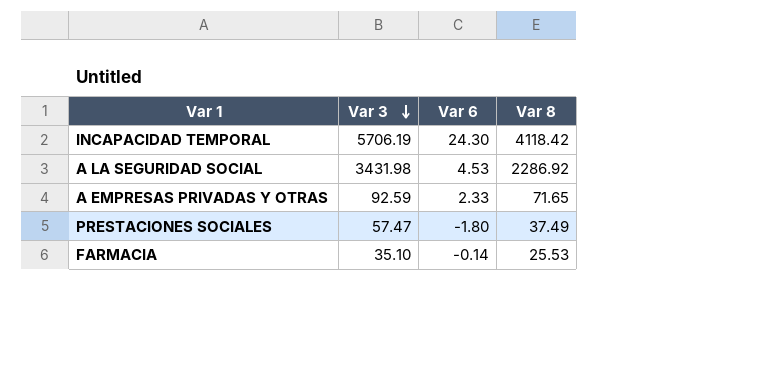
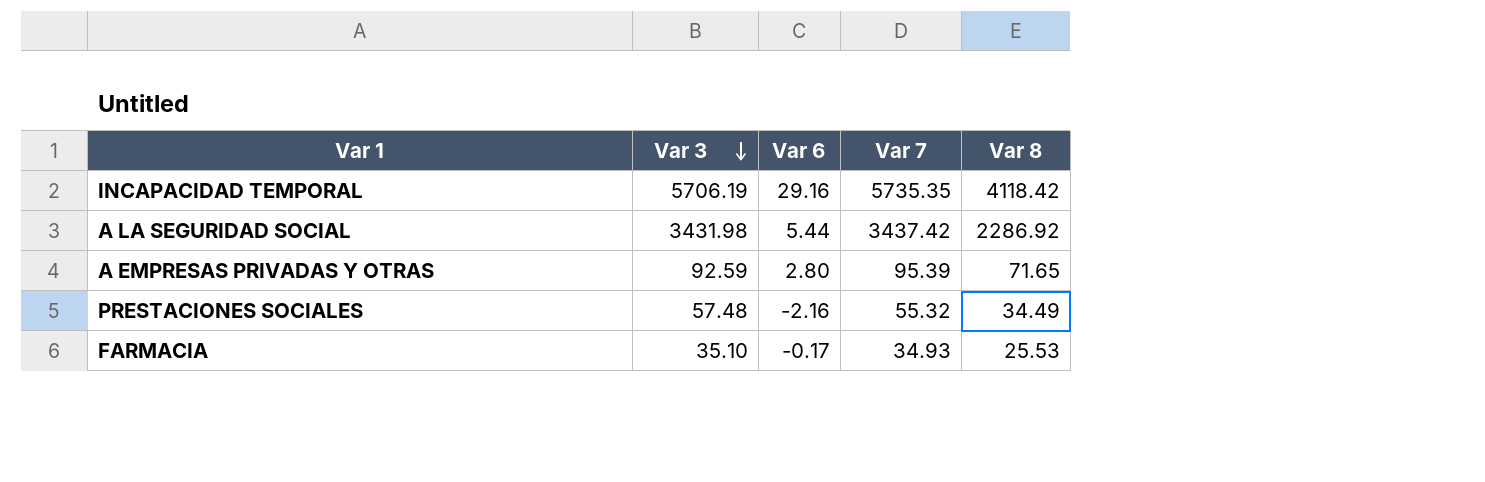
column Var 7 | formula: none -> [Var 3] + [Var 6]
INCAPACIDAD TEMPORAL | Var 6: 24.30 -> 29.16
A LA SEGURIDAD SOCIAL | Var 6: 4.53 -> 5.44
A EMPRESAS PRIVADAS Y OTRAS | Var 6: 2.33 -> 2.80
PRESTACIONES SOCIALES | Var 3: 57.47 -> 57.48
PRESTACIONES SOCIALES | Var 6: -1.80 -> -2.16
PRESTACIONES SOCIALES | Var 8: 37.49 -> 34.49
FARMACIA | Var 6: -0.14 -> -0.17

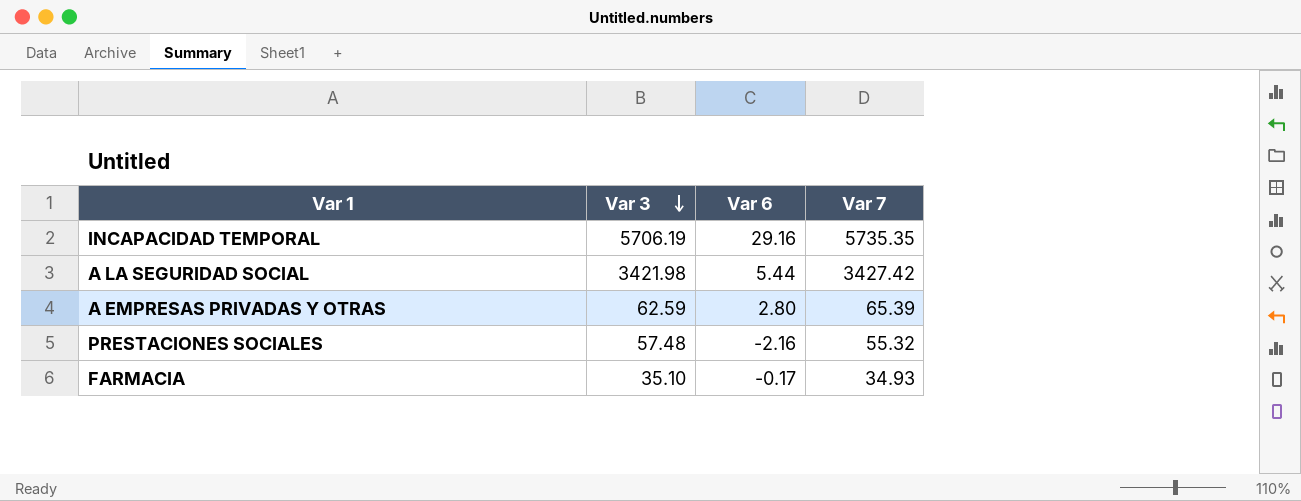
column Var 8 | position: 5 -> none
A LA SEGURIDAD SOCIAL | Var 3: 3431.98 -> 3421.98
A LA SEGURIDAD SOCIAL | Var 7: 3437.42 -> 3427.42
A EMPRESAS PRIVADAS Y OTRAS | Var 3: 92.59 -> 62.59
A EMPRESAS PRIVADAS Y OTRAS | Var 7: 95.39 -> 65.39

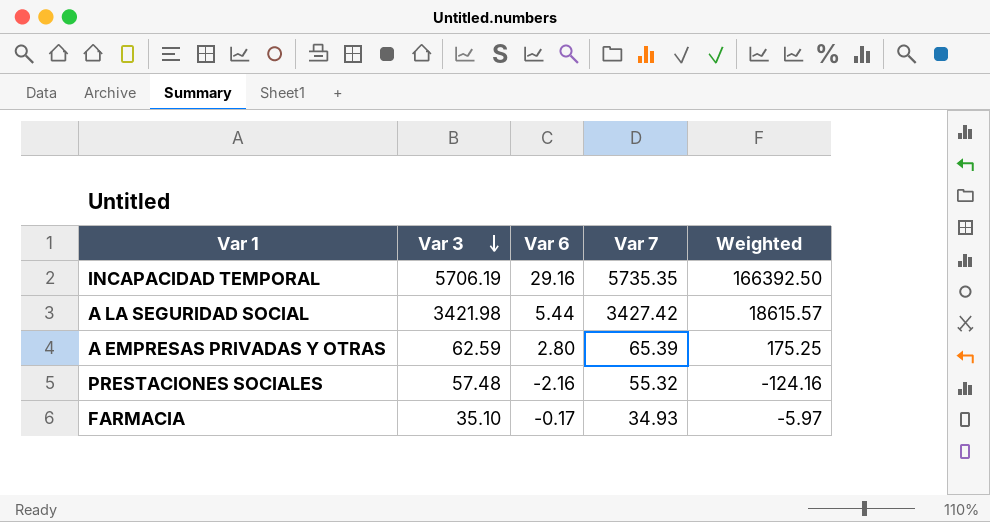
column Weighted | formula: none -> [Var 3] * [Var 6]

